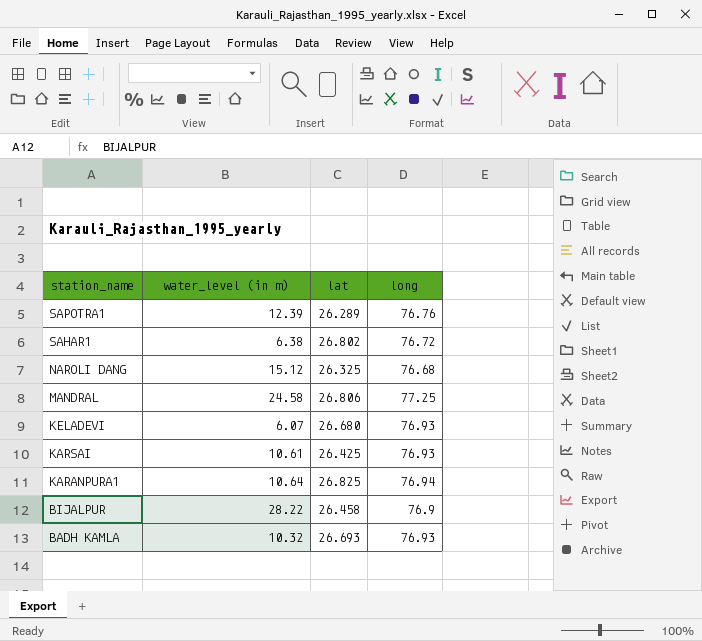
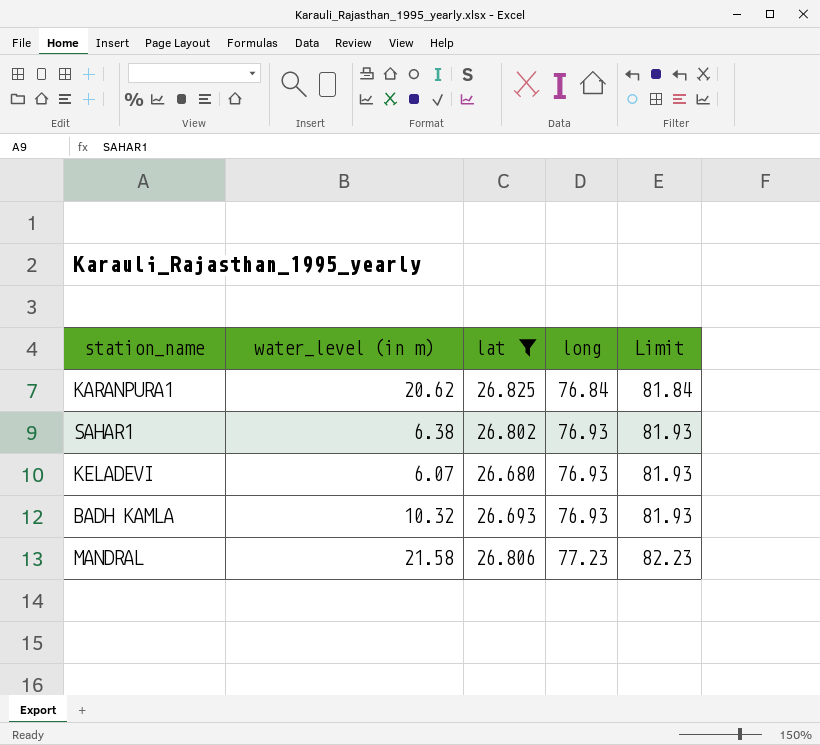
filter: none -> lat >= 26.680
row order: station_name descending -> long ascending
column Limit | formula: none -> [long] + 5
KARANPURA1 | water_level (in m): 10.64 -> 20.62
KARANPURA1 | long: 76.94 -> 76.84
SAHAR1 | long: 76.72 -> 76.93
MANDRAL | water_level (in m): 24.58 -> 21.58
MANDRAL | long: 77.25 -> 77.23

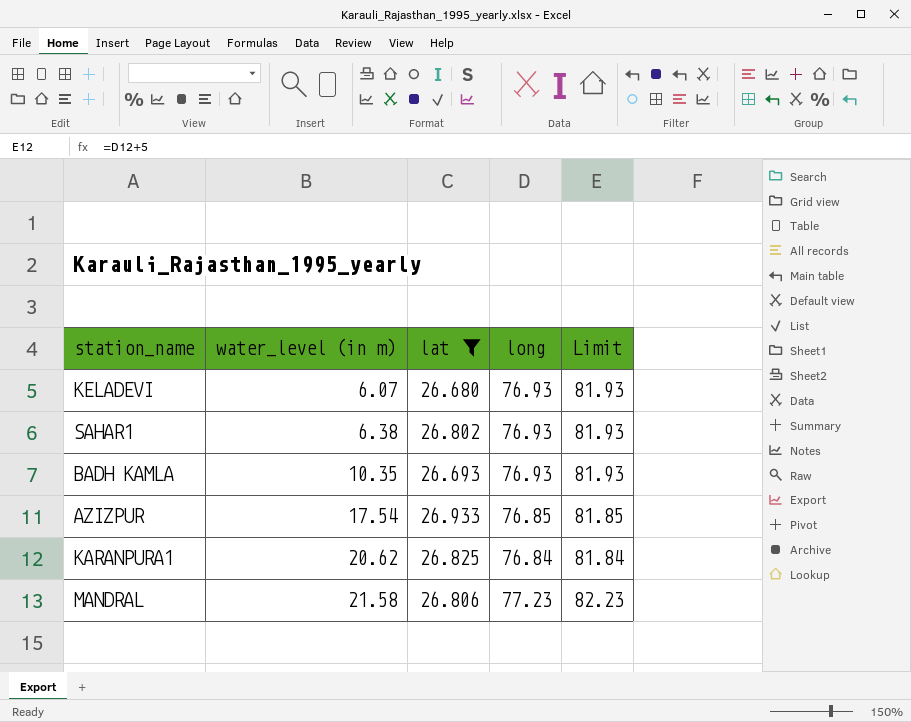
row order: long ascending -> water_level (in m) ascending
BADH KAMLA | water_level (in m): 10.32 -> 10.35
row AZIZPUR: none -> 17.54 | 26.933 | 76.85 | 81.85

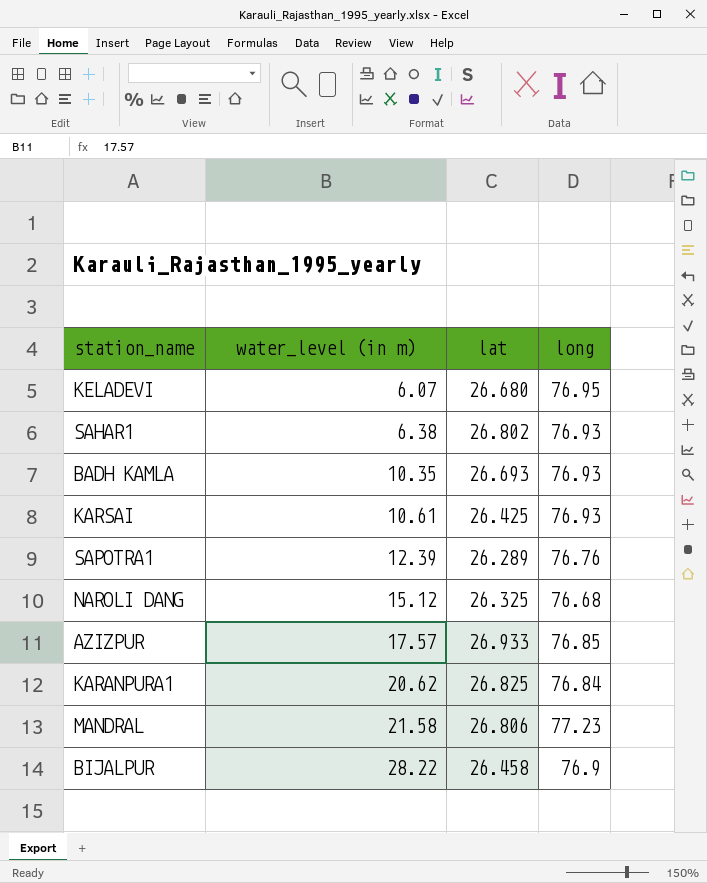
filter: lat >= 26.680 -> none
column Limit | formula: [long] + 5 -> none
KELADEVI | long: 76.93 -> 76.95
AZIZPUR | water_level (in m): 17.54 -> 17.57

